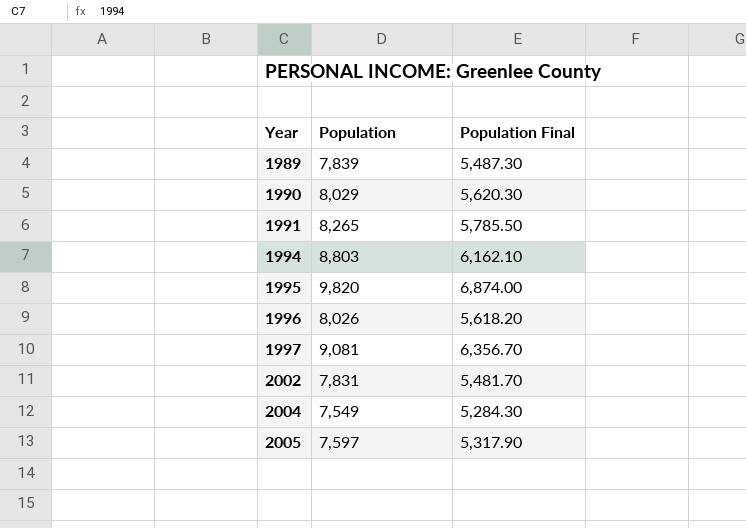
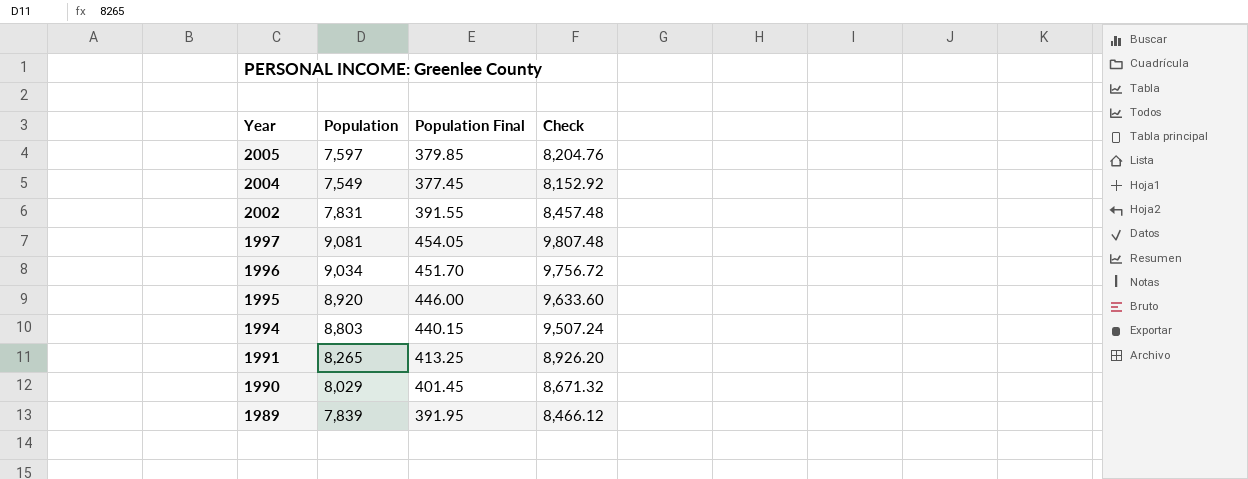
row order: Year ascending -> Year descending
column Population Final | formula: [Population] * 0.7 -> [Population] * 0.05
column Check | formula: none -> [Population] * 1.08
1996 | Population: 8,026 -> 9,034
1995 | Population: 9,820 -> 8,920

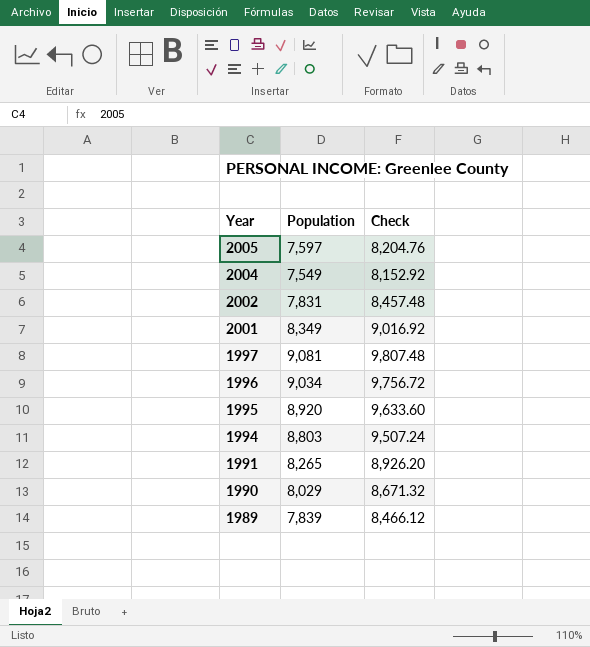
column Population Final | formula: [Population] * 0.05 -> none
row 2001: none -> 8,349 | 9,016.92

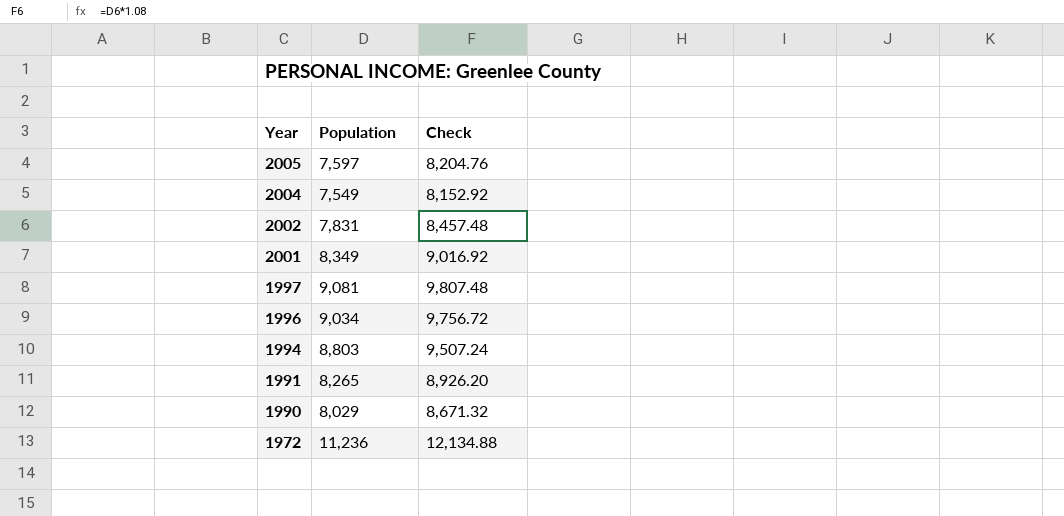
row 1995: 8,920 | 9,633.60 -> none
row 1989: 7,839 | 8,466.12 -> none
row 1972: none -> 11,236 | 12,134.88

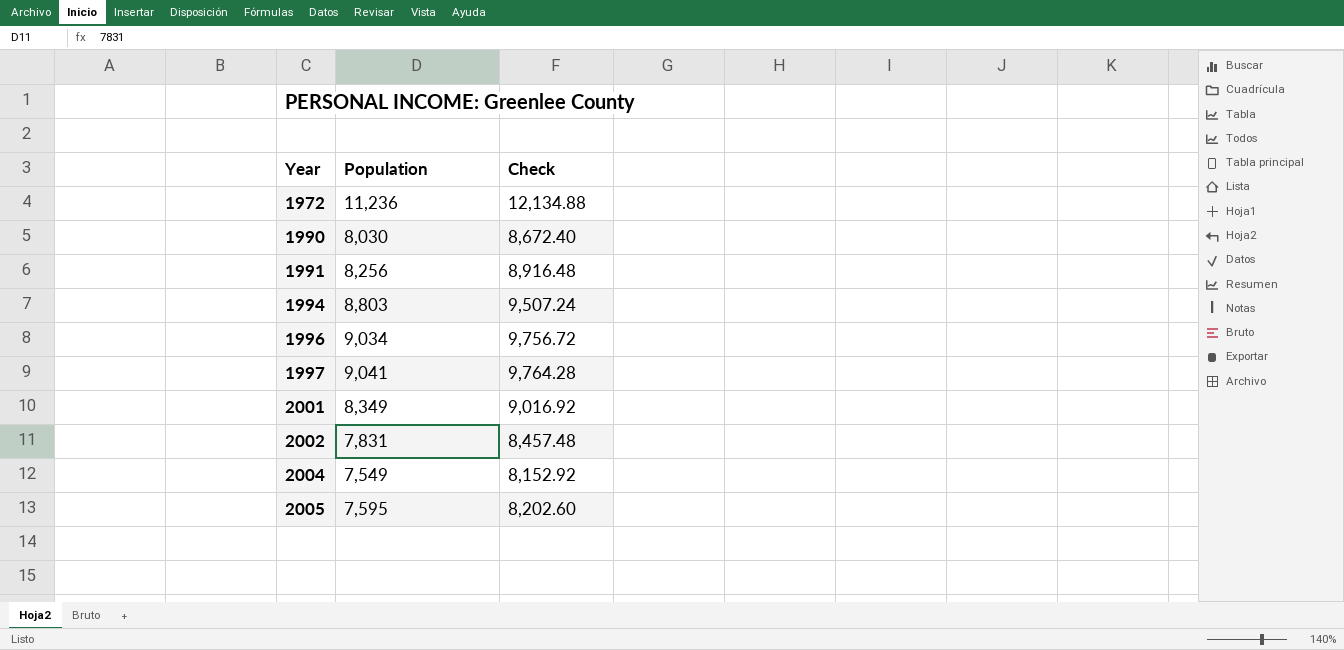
row order: Year descending -> Year ascending
1990 | Population: 8,029 -> 8,030
1990 | Check: 8,671.32 -> 8,672.40
1991 | Population: 8,265 -> 8,256
1991 | Check: 8,926.20 -> 8,916.48
1997 | Population: 9,081 -> 9,041
1997 | Check: 9,807.48 -> 9,764.28
2005 | Population: 7,597 -> 7,595
2005 | Check: 8,204.76 -> 8,202.60

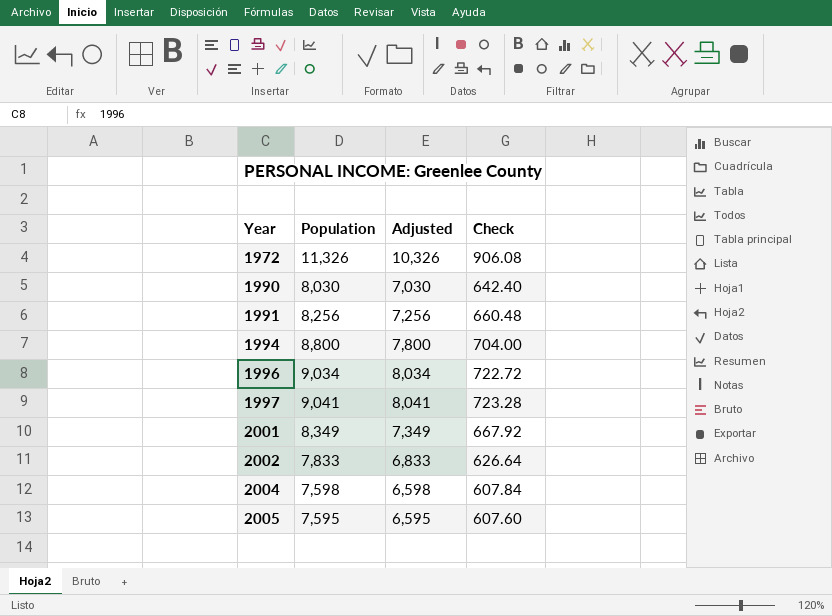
column Adjusted | formula: none -> [Population] - 1000
column Check | formula: [Population] * 1.08 -> [Population] * 0.08
1972 | Population: 11,236 -> 11,326
1994 | Population: 8,803 -> 8,800
2002 | Population: 7,831 -> 7,833
2004 | Population: 7,549 -> 7,598

